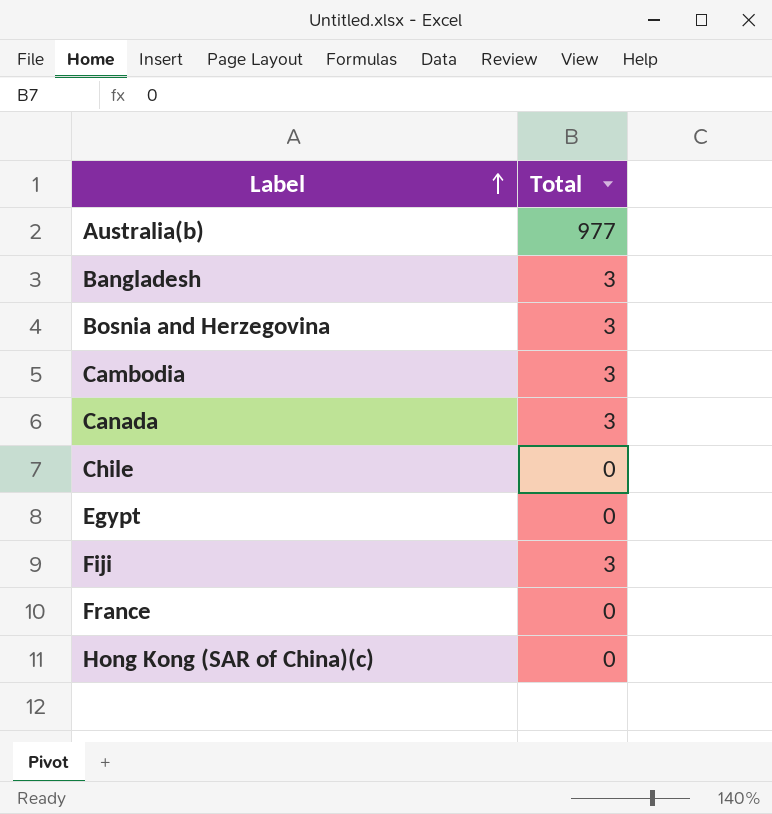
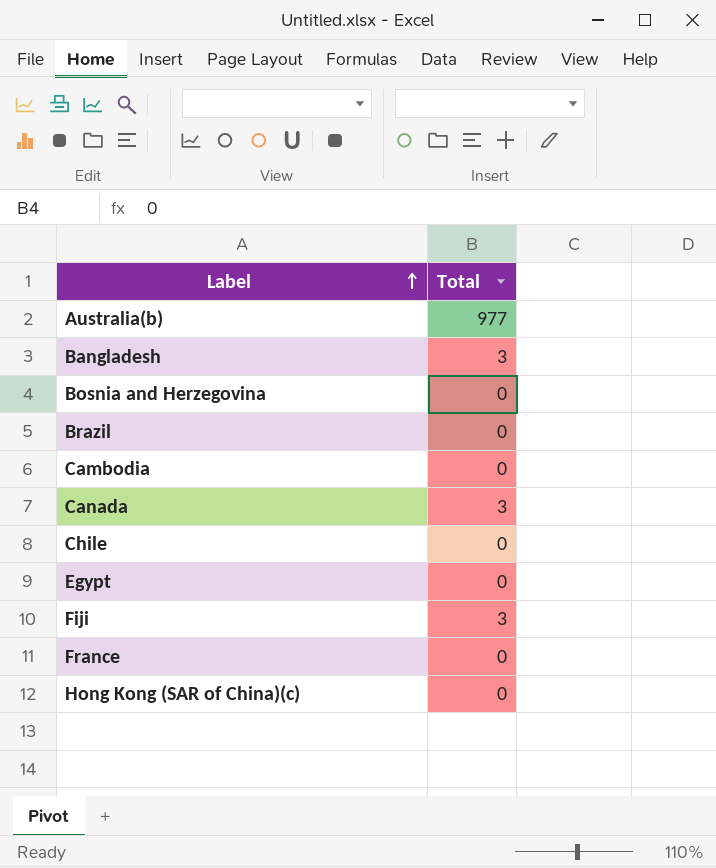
Bosnia and Herzegovina | Total: 3 -> 0
row Brazil: none -> 0
Cambodia | Total: 3 -> 0

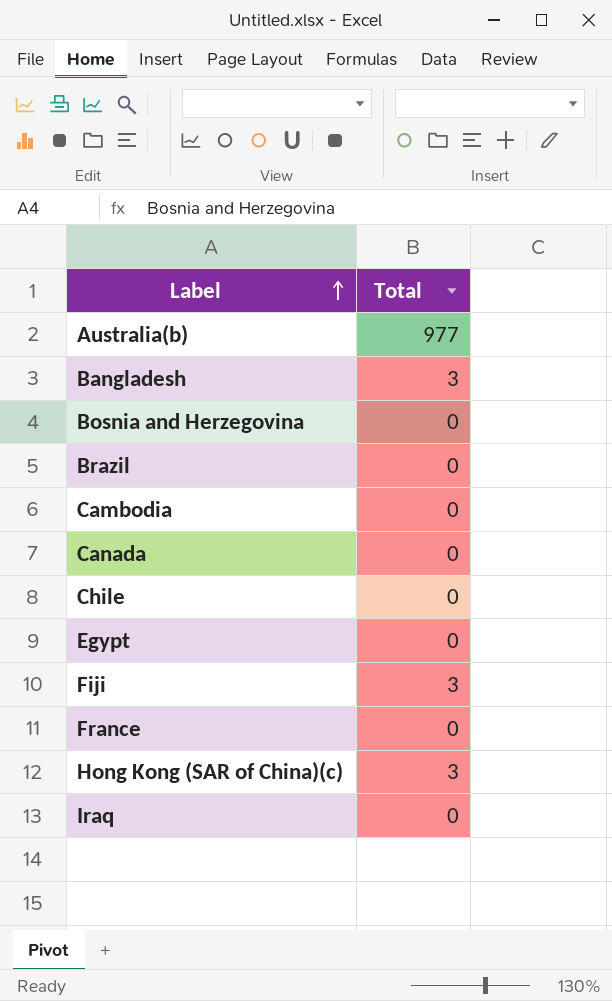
Canada | Total: 3 -> 0
Hong Kong (SAR of China)(c) | Total: 0 -> 3
row Iraq: none -> 0

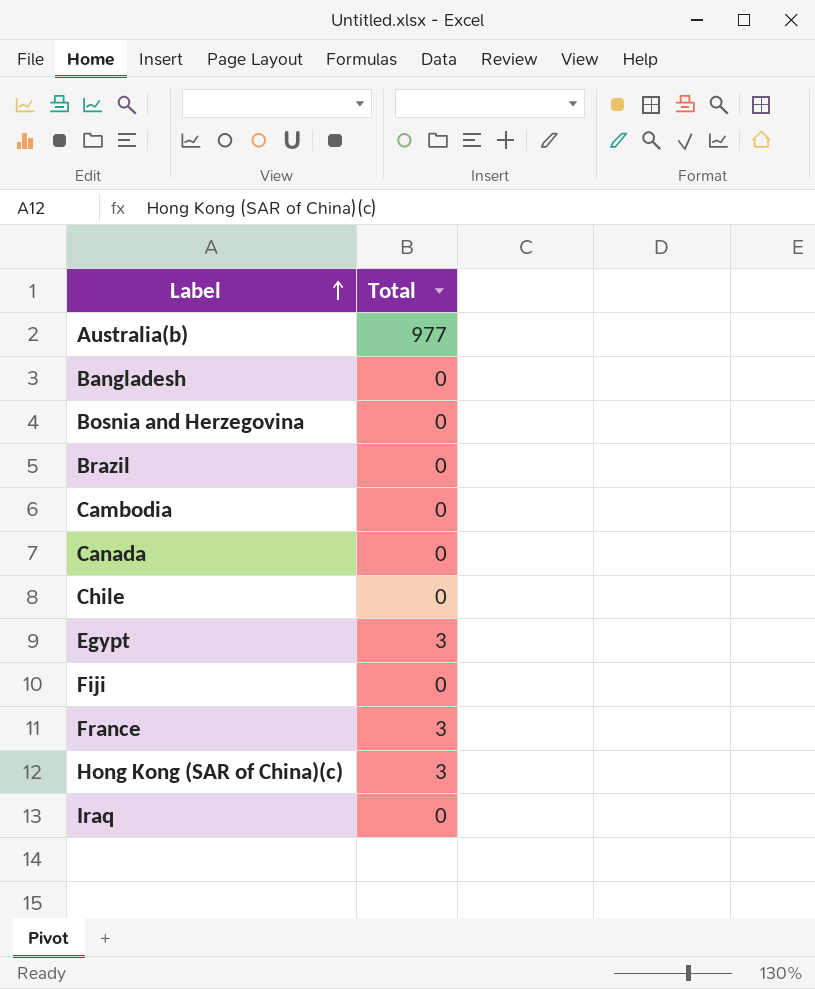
Bangladesh | Total: 3 -> 0
Egypt | Total: 0 -> 3
Fiji | Total: 3 -> 0
France | Total: 0 -> 3

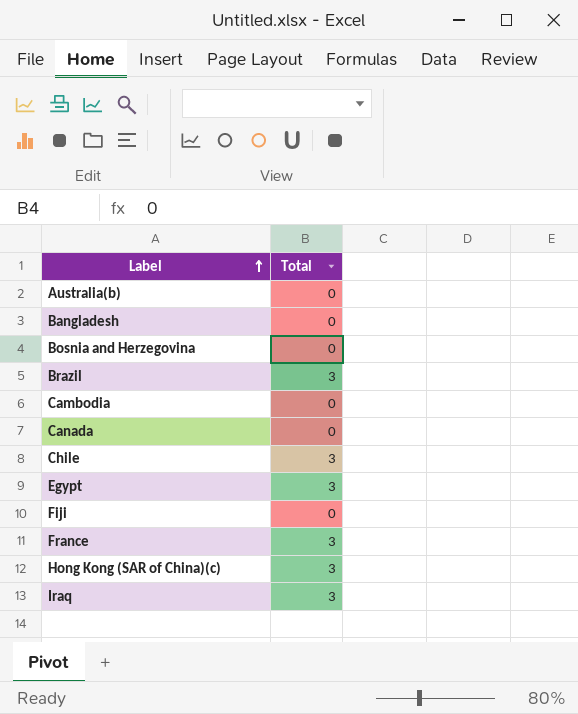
Australia(b) | Total: 977 -> 0
Brazil | Total: 0 -> 3
Chile | Total: 0 -> 3
Iraq | Total: 0 -> 3

